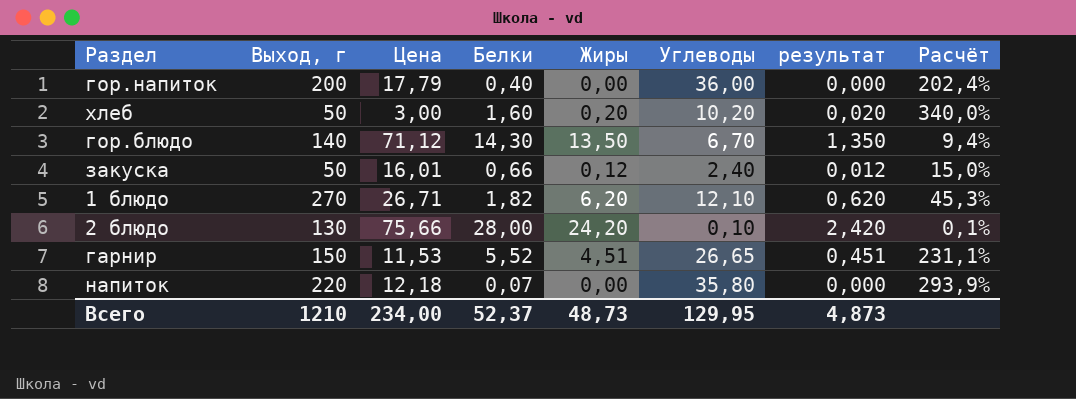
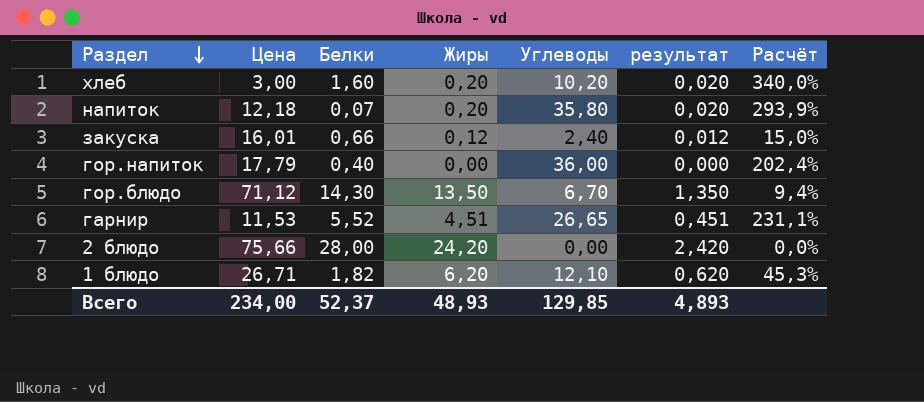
row order: none -> Раздел descending
column Выход, г | position: 2 -> none
напиток | Жиры: 0,00 -> 0,20
напиток | результат: 0,000 -> 0,020
2 блюдо | Углеводы: 0,10 -> 0,00
2 блюдо | Расчёт: 0,1% -> 0,0%
Всего | Жиры: 48,73 -> 48,93
Всего | Углеводы: 129,95 -> 129,85
Всего | результат: 4,873 -> 4,893

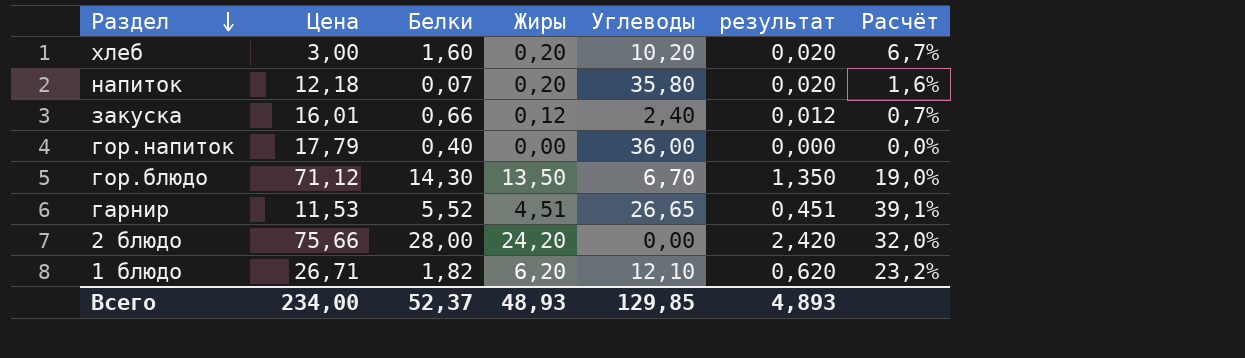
column Расчёт | formula: [Углеводы] / [Цена] -> [Жиры] / [Цена]

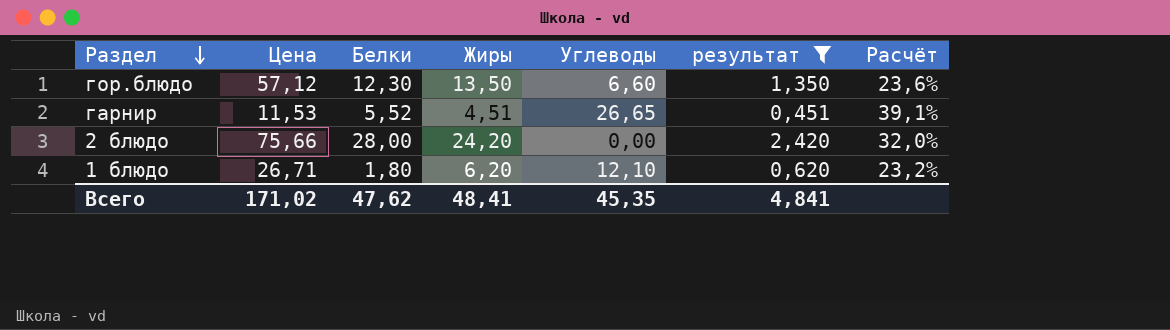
filter: none -> результат >= 0,451
гор.блюдо | Цена: 71,12 -> 57,12
гор.блюдо | Белки: 14,30 -> 12,30
гор.блюдо | Углеводы: 6,70 -> 6,60
гор.блюдо | Расчёт: 19,0% -> 23,6%
1 блюдо | Белки: 1,82 -> 1,80
Всего | Цена: 234,00 -> 171,02
Всего | Белки: 52,37 -> 47,62
Всего | Жиры: 48,93 -> 48,41
Всего | Углеводы: 129,85 -> 45,35
Всего | результат: 4,893 -> 4,841

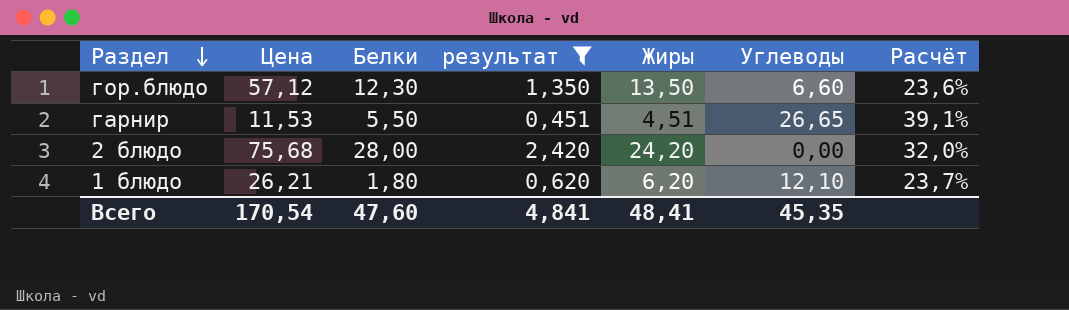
column результат | position: 6 -> 4
гарнир | Белки: 5,52 -> 5,50
2 блюдо | Цена: 75,66 -> 75,68
1 блюдо | Цена: 26,71 -> 26,21
1 блюдо | Расчёт: 23,2% -> 23,7%
Всего | Цена: 171,02 -> 170,54
Всего | Белки: 47,62 -> 47,60

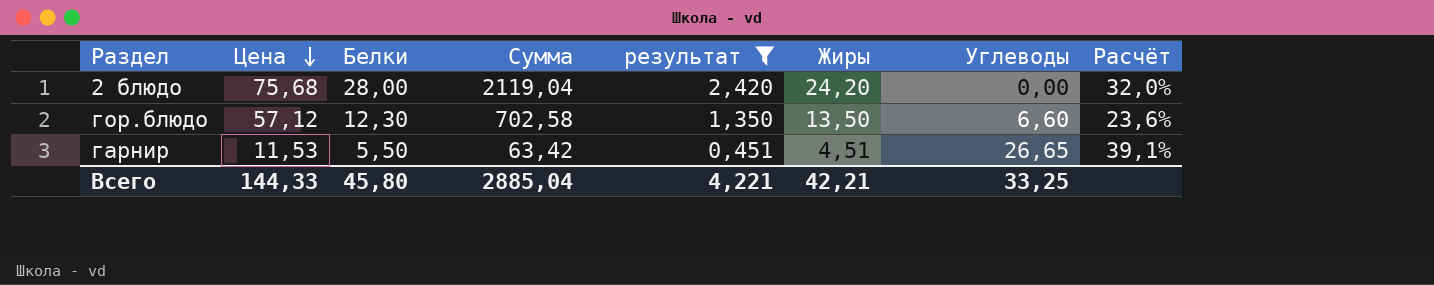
row order: Раздел descending -> Цена descending
column Сумма | formula: none -> [Цена] * [Белки]
row 1 блюдо: 26,21 | 1,80 | 0,620 | 6,20 | 12,10 | 23,7% -> none
Всего | Цена: 170,54 -> 144,33
Всего | Белки: 47,60 -> 45,80
Всего | результат: 4,841 -> 4,221
Всего | Жиры: 48,41 -> 42,21
Всего | Углеводы: 45,35 -> 33,25

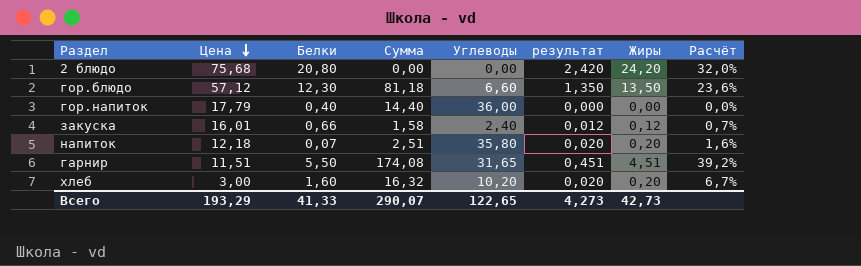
filter: результат >= 0,451 -> none
column Сумма | formula: [Цена] * [Белки] -> [Белки] * [Углеводы]
column Углеводы | position: 7 -> 5
2 блюдо | Белки: 28,00 -> 20,80
гарнир | Цена: 11,53 -> 11,51
гарнир | Углеводы: 26,65 -> 31,65
гарнир | Расчёт: 39,1% -> 39,2%
Всего | Цена: 144,33 -> 193,29
Всего | Белки: 45,80 -> 41,33
Всего | Сумма: 2885,04 -> 290,07
Всего | Углеводы: 33,25 -> 122,65
Всего | результат: 4,221 -> 4,273
Всего | Жиры: 42,21 -> 42,73

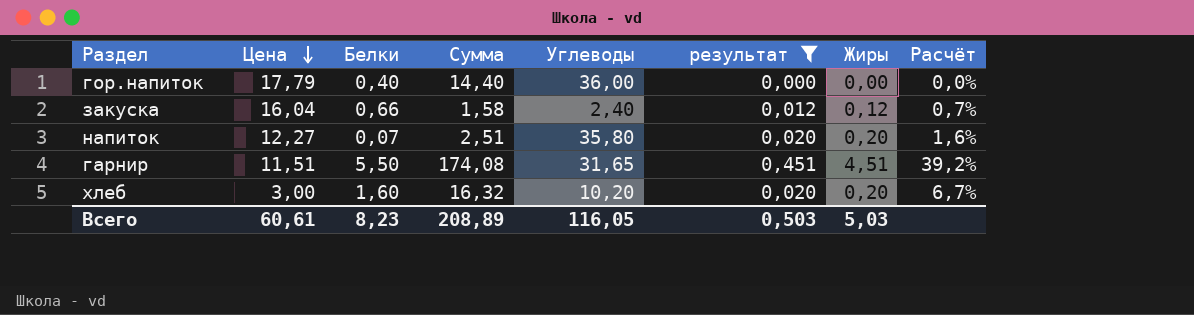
filter: none -> результат <= 0,451
закуска | Цена: 16,01 -> 16,04
напиток | Цена: 12,18 -> 12,27
Всего | Цена: 193,29 -> 60,61
Всего | Белки: 41,33 -> 8,23
Всего | Сумма: 290,07 -> 208,89
Всего | Углеводы: 122,65 -> 116,05
Всего | результат: 4,273 -> 0,503
Всего | Жиры: 42,73 -> 5,03

